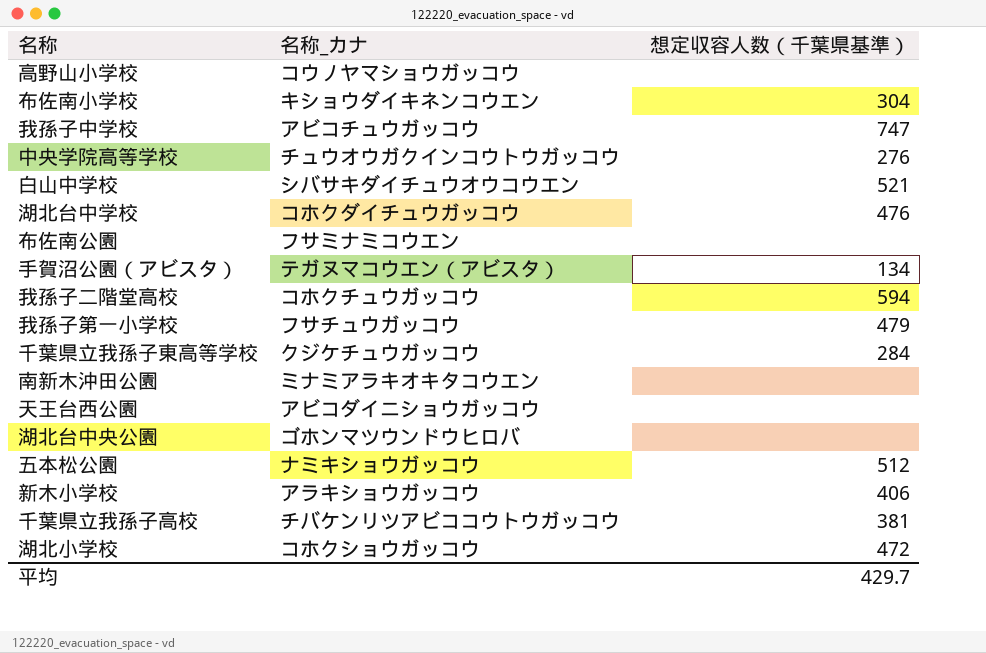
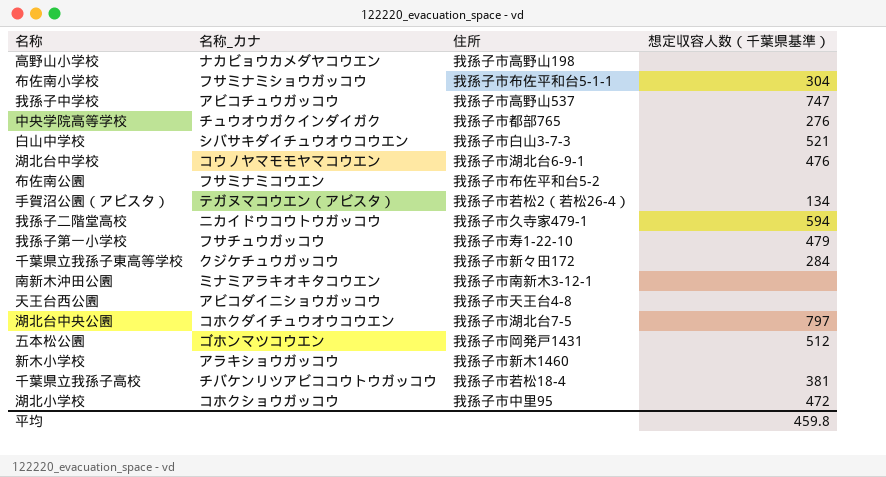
column 住所 | position: none -> 3
高野山小学校 | 名称_カナ: コウノヤマショウガッコウ -> ナカビョウカメダヤコウエン
布佐南小学校 | 名称_カナ: キショウダイキネンコウエン -> フサミナミショウガッコウ
中央学院高等学校 | 名称_カナ: チュウオウガクインコウトウガッコウ -> チュウオウガクインダイガク
湖北台中学校 | 名称_カナ: コホクダイチュウガッコウ -> コウノヤマモモヤマコウエン
我孫子二階堂高校 | 名称_カナ: コホクチュウガッコウ -> ニカイドウコウトウガッコウ
湖北台中央公園 | 名称_カナ: ゴホンマツウンドウヒロバ -> コホクダイチュウオウコウエン
湖北台中央公園 | 想定収容人数（千葉県基準）: none -> 797
五本松公園 | 名称_カナ: ナミキショウガッコウ -> ゴホンマツコウエン
新木小学校 | 想定収容人数（千葉県基準）: 406 -> none
平均 | 想定収容人数（千葉県基準）: 429.7 -> 459.8

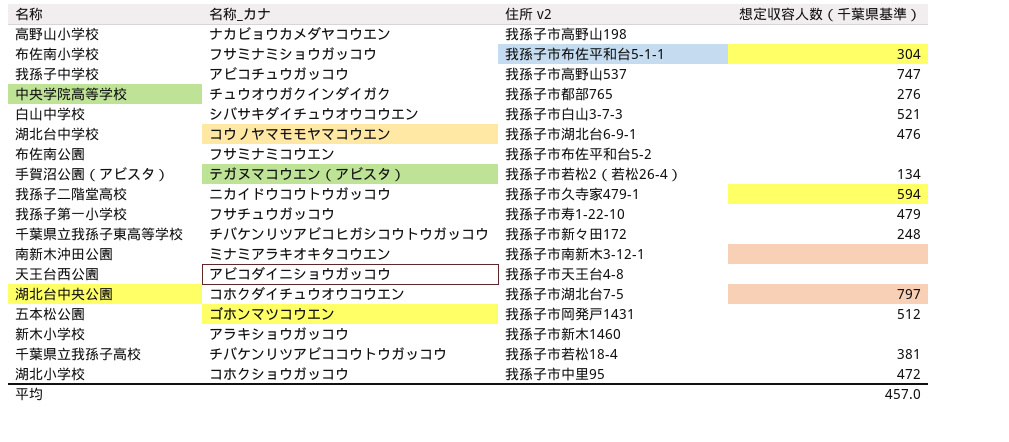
column name: 住所 -> 住所 v2
千葉県立我孫子東高等学校 | 名称_カナ: クジケチュウガッコウ -> チバケンリツアビコヒガシコウトウガッコウ
千葉県立我孫子東高等学校 | 想定収容人数（千葉県基準）: 284 -> 248
平均 | 想定収容人数（千葉県基準）: 459.8 -> 457.0

